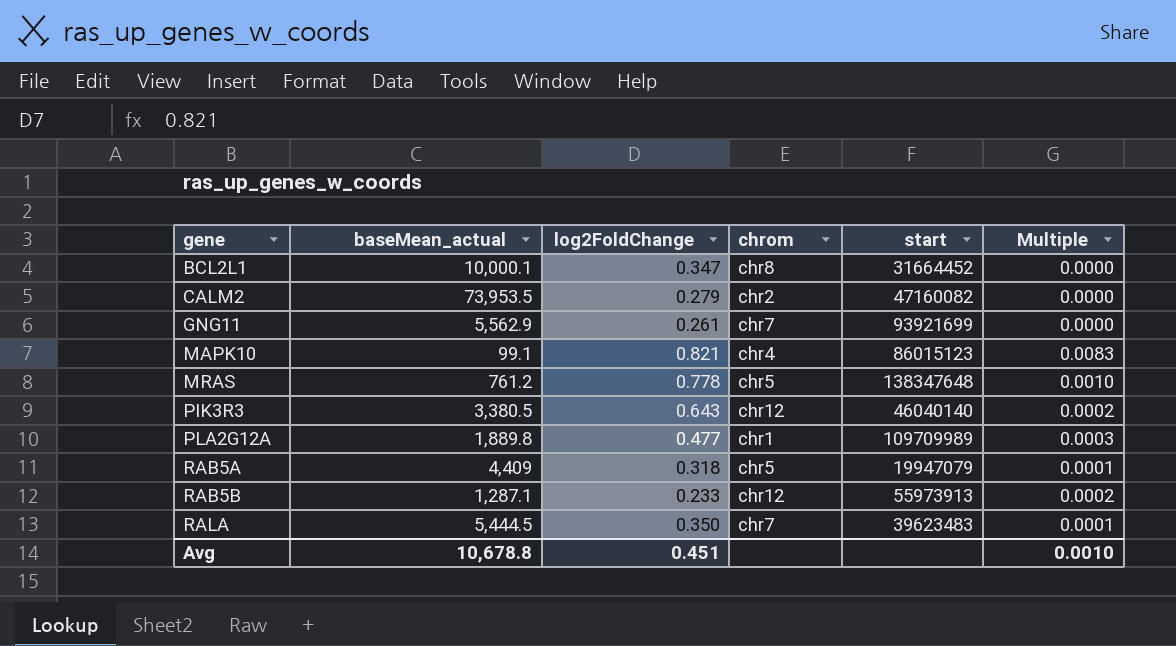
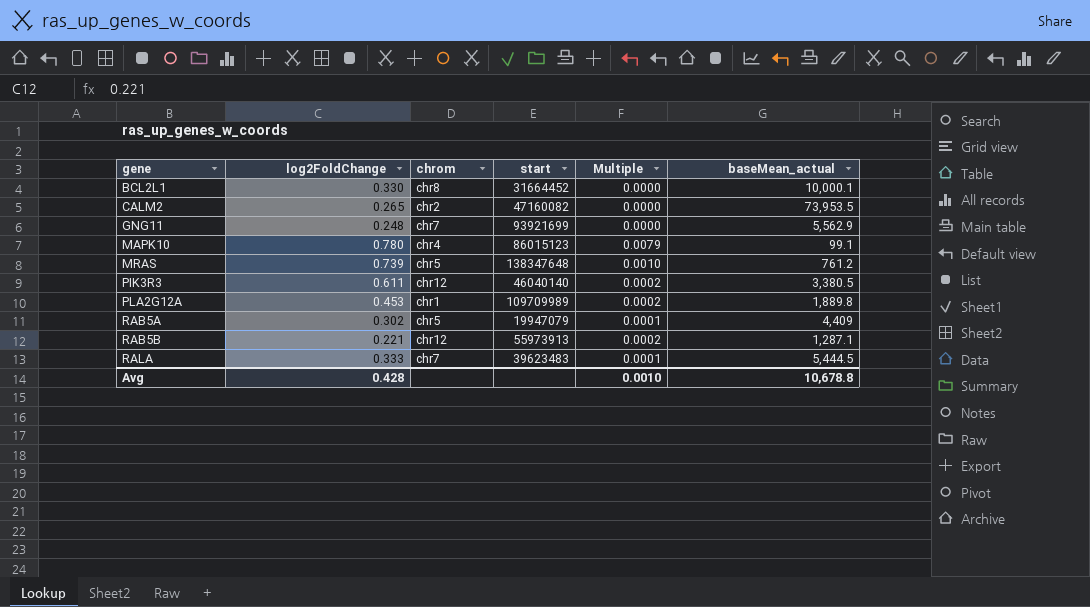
column baseMean_actual | position: 2 -> 6
BCL2L1 | log2FoldChange: 0.347 -> 0.330
CALM2 | log2FoldChange: 0.279 -> 0.265
GNG11 | log2FoldChange: 0.261 -> 0.248
MAPK10 | log2FoldChange: 0.821 -> 0.780
MAPK10 | Multiple: 0.0083 -> 0.0079
MRAS | log2FoldChange: 0.778 -> 0.739
PIK3R3 | log2FoldChange: 0.643 -> 0.611
PLA2G12A | log2FoldChange: 0.477 -> 0.453
PLA2G12A | Multiple: 0.0003 -> 0.0002
RAB5A | log2FoldChange: 0.318 -> 0.302
RAB5B | log2FoldChange: 0.233 -> 0.221
RALA | log2FoldChange: 0.350 -> 0.333
Avg | log2FoldChange: 0.451 -> 0.428

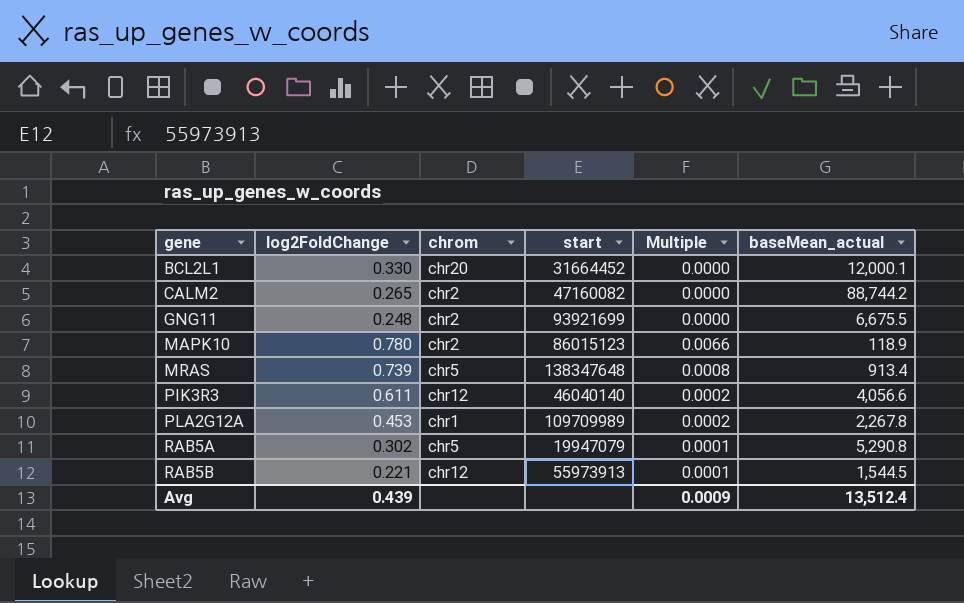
row RALA: 0.333 | chr7 | 39623483 | 0.0001 | 5,444.5 -> none
BCL2L1 | chrom: chr8 -> chr20
BCL2L1 | baseMean_actual: 10,000.1 -> 12,000.1
CALM2 | baseMean_actual: 73,953.5 -> 88,744.2
GNG11 | chrom: chr7 -> chr2
GNG11 | baseMean_actual: 5,562.9 -> 6,675.5
MAPK10 | chrom: chr4 -> chr2
MAPK10 | Multiple: 0.0079 -> 0.0066
MAPK10 | baseMean_actual: 99.1 -> 118.9
MRAS | Multiple: 0.0010 -> 0.0008
MRAS | baseMean_actual: 761.2 -> 913.4
PIK3R3 | baseMean_actual: 3,380.5 -> 4,056.6
PLA2G12A | baseMean_actual: 1,889.8 -> 2,267.8
RAB5A | baseMean_actual: 4,409 -> 5,290.8
RAB5B | Multiple: 0.0002 -> 0.0001
RAB5B | baseMean_actual: 1,287.1 -> 1,544.5
Avg | log2FoldChange: 0.428 -> 0.439
Avg | Multiple: 0.0010 -> 0.0009
Avg | baseMean_actual: 10,678.8 -> 13,512.4

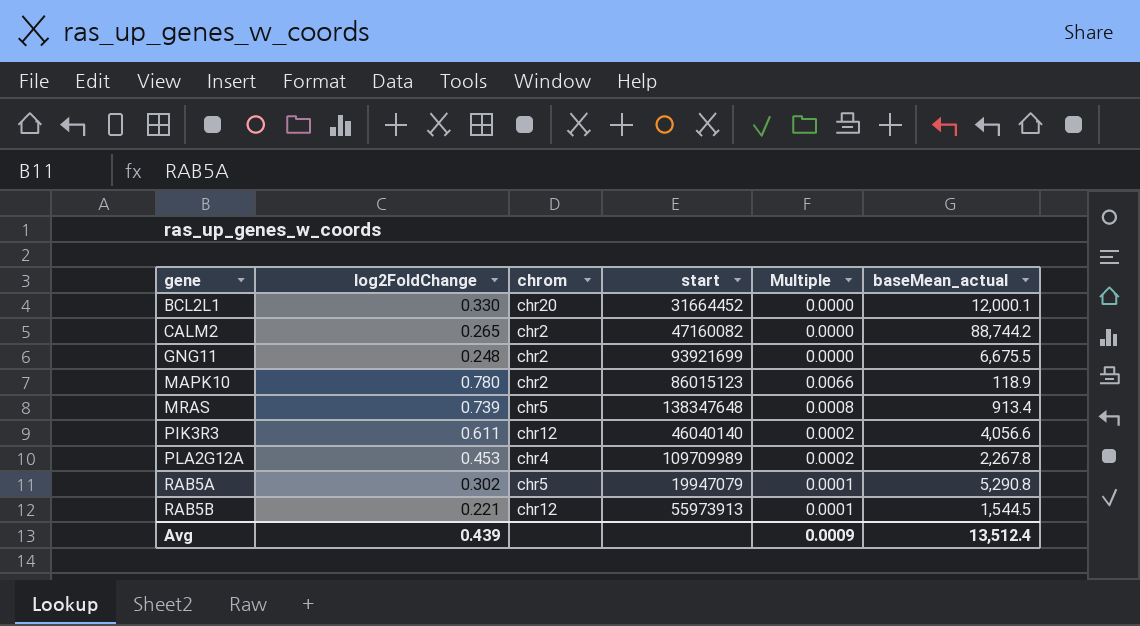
PLA2G12A | chrom: chr1 -> chr4

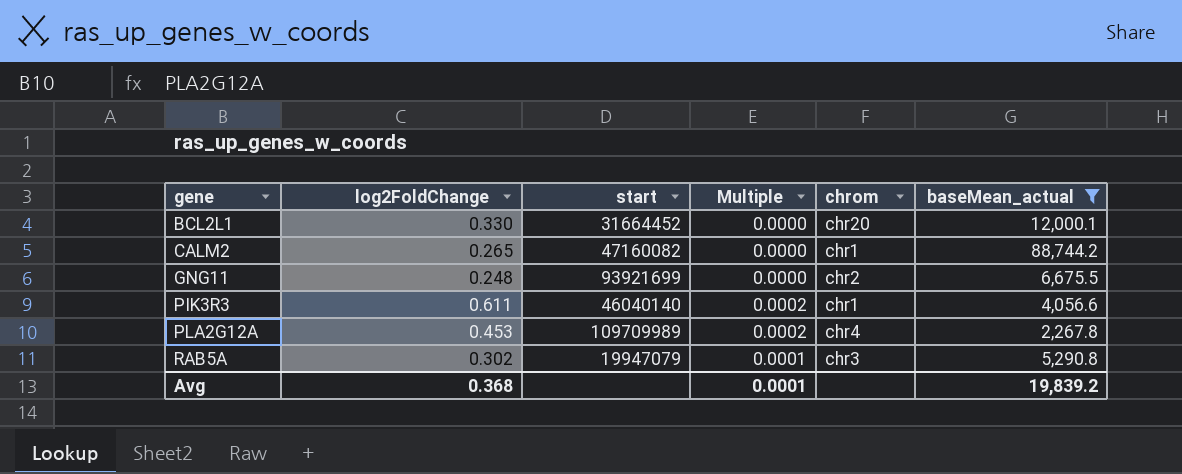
filter: none -> baseMean_actual >= 2,267.8
column chrom | position: 3 -> 5
CALM2 | chrom: chr2 -> chr1
PIK3R3 | chrom: chr12 -> chr1
RAB5A | chrom: chr5 -> chr3
Avg | log2FoldChange: 0.439 -> 0.368
Avg | Multiple: 0.0009 -> 0.0001
Avg | baseMean_actual: 13,512.4 -> 19,839.2

